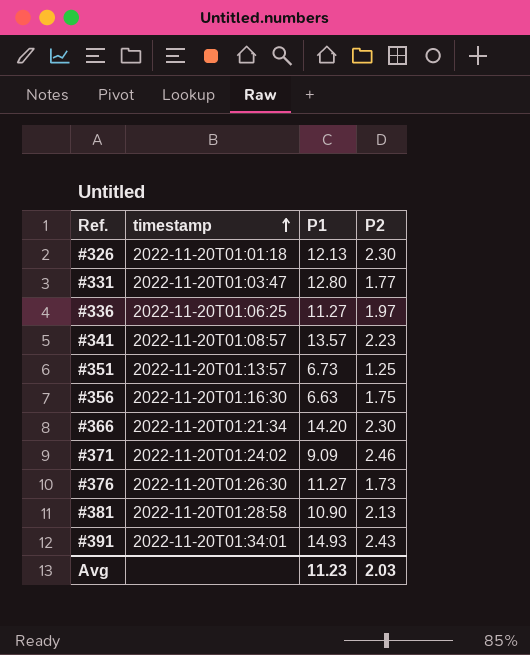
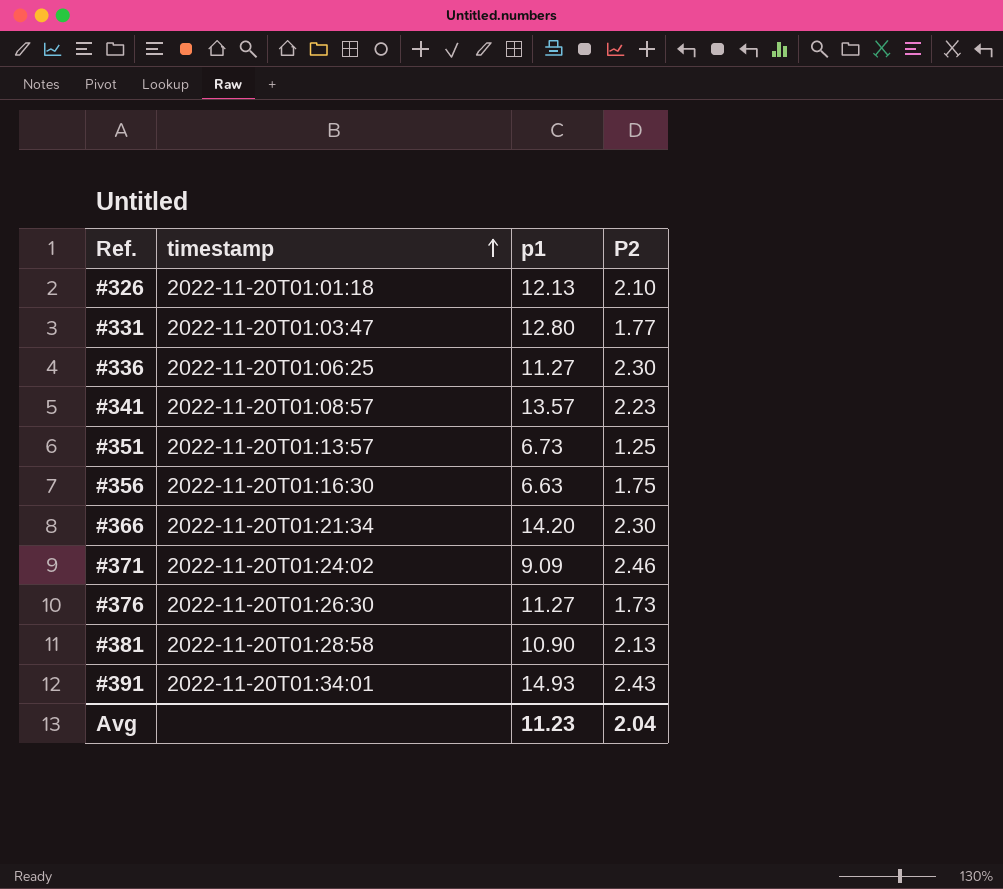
column name: P1 -> p1
#326 | P2: 2.30 -> 2.10
#336 | P2: 1.97 -> 2.30
Avg | P2: 2.03 -> 2.04

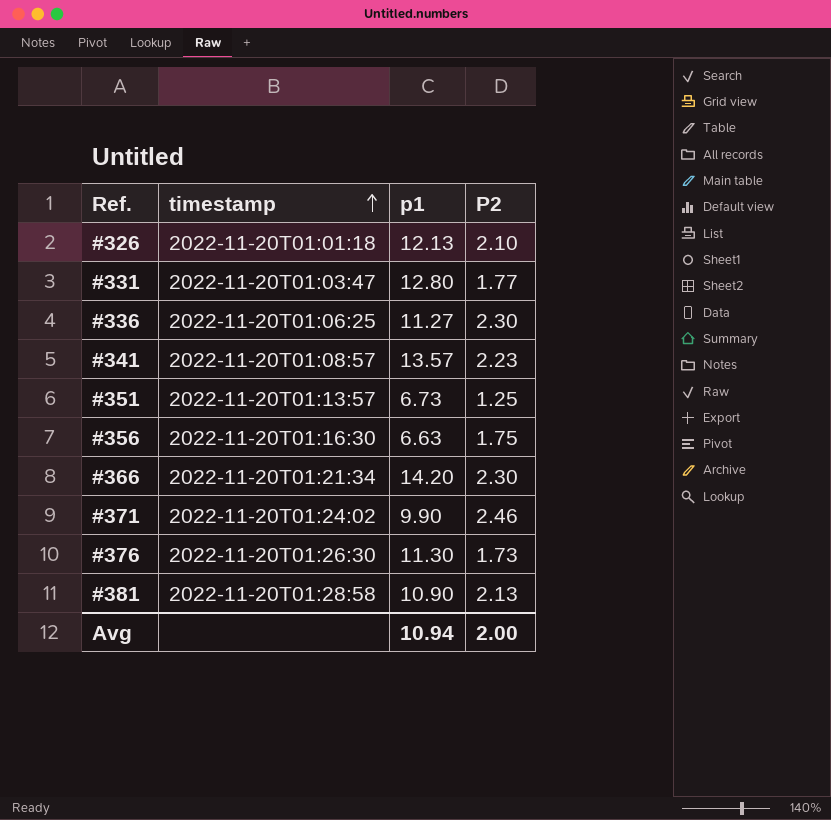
row #391: 2022-11-20T01:34:01 | 14.93 | 2.43 -> none
#371 | p1: 9.09 -> 9.90
#376 | p1: 11.27 -> 11.30
Avg | p1: 11.23 -> 10.94
Avg | P2: 2.04 -> 2.00

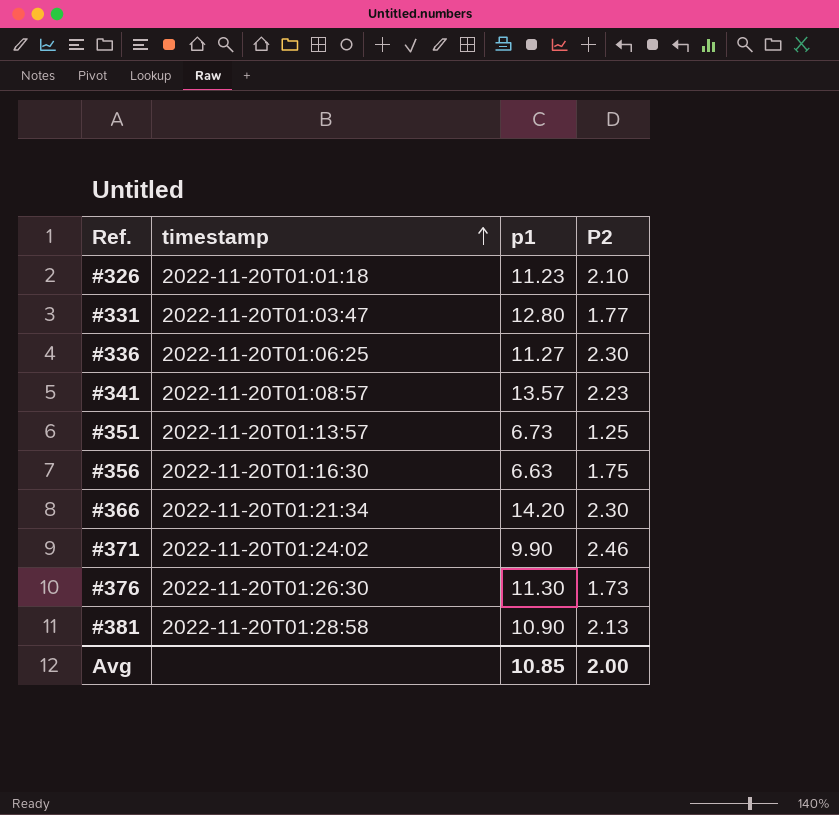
#326 | p1: 12.13 -> 11.23
Avg | p1: 10.94 -> 10.85

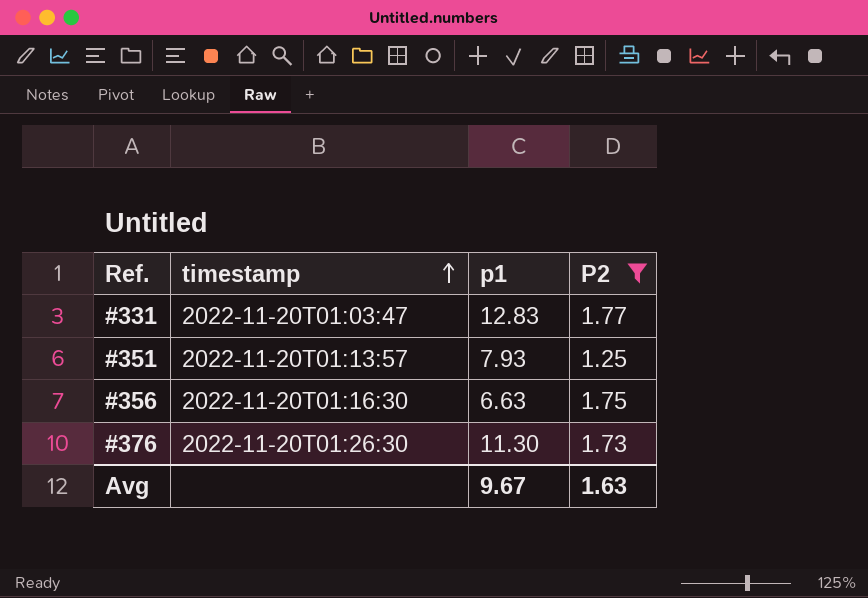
filter: none -> P2 <= 1.77
#331 | p1: 12.80 -> 12.83
#351 | p1: 6.73 -> 7.93
Avg | p1: 10.85 -> 9.67
Avg | P2: 2.00 -> 1.63

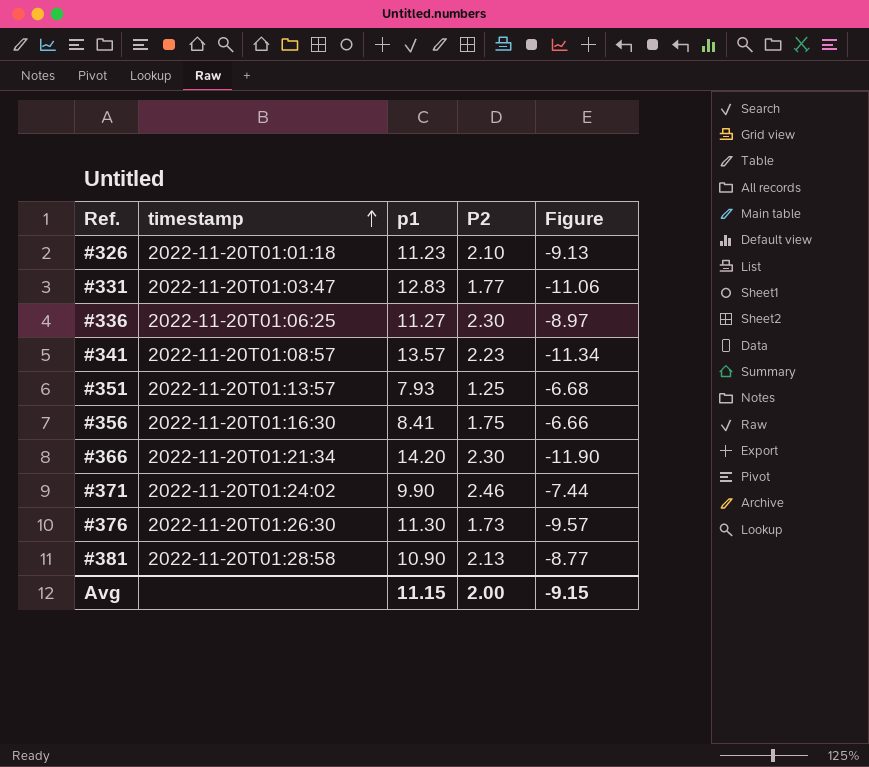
filter: P2 <= 1.77 -> none
column Figure | formula: none -> [P2] - [p1]
#356 | p1: 6.63 -> 8.41
Avg | p1: 9.67 -> 11.15
Avg | P2: 1.63 -> 2.00

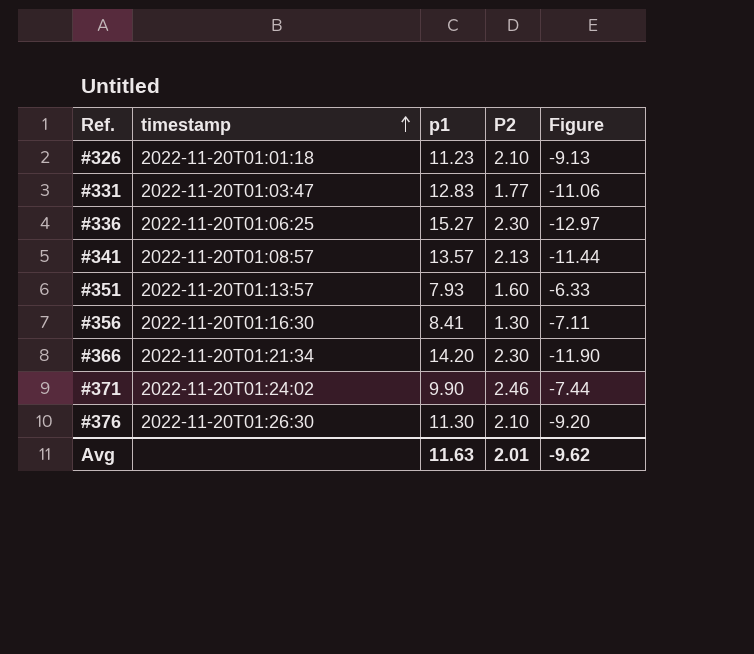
row #381: 2022-11-20T01:28:58 | 10.90 | 2.13 | -8.77 -> none
#336 | p1: 11.27 -> 15.27
#336 | Figure: -8.97 -> -12.97
#341 | P2: 2.23 -> 2.13
#341 | Figure: -11.34 -> -11.44
#351 | P2: 1.25 -> 1.60
#351 | Figure: -6.68 -> -6.33
#356 | P2: 1.75 -> 1.30
#356 | Figure: -6.66 -> -7.11
#376 | P2: 1.73 -> 2.10
#376 | Figure: -9.57 -> -9.20
Avg | p1: 11.15 -> 11.63
Avg | P2: 2.00 -> 2.01
Avg | Figure: -9.15 -> -9.62

